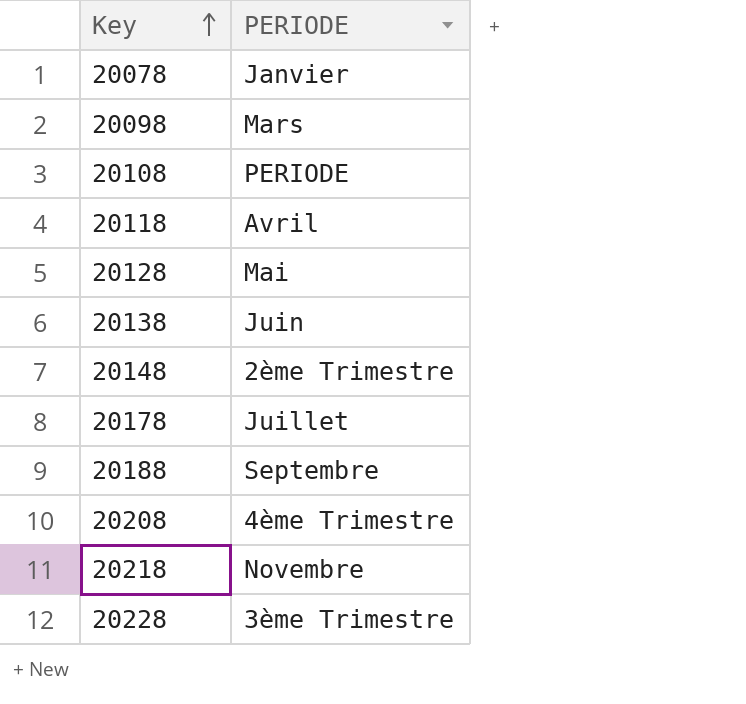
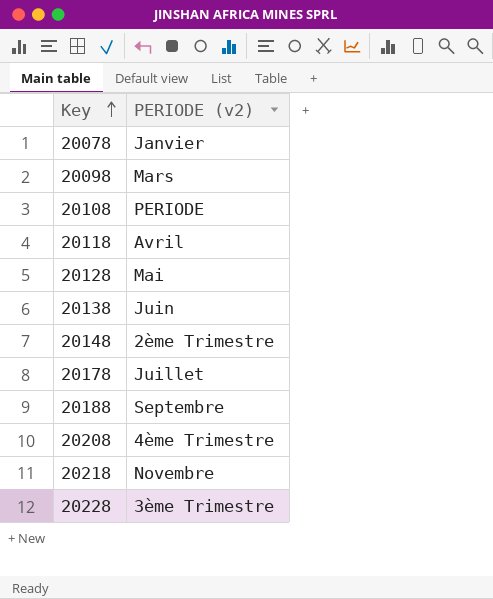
column name: PERIODE -> PERIODE (v2)

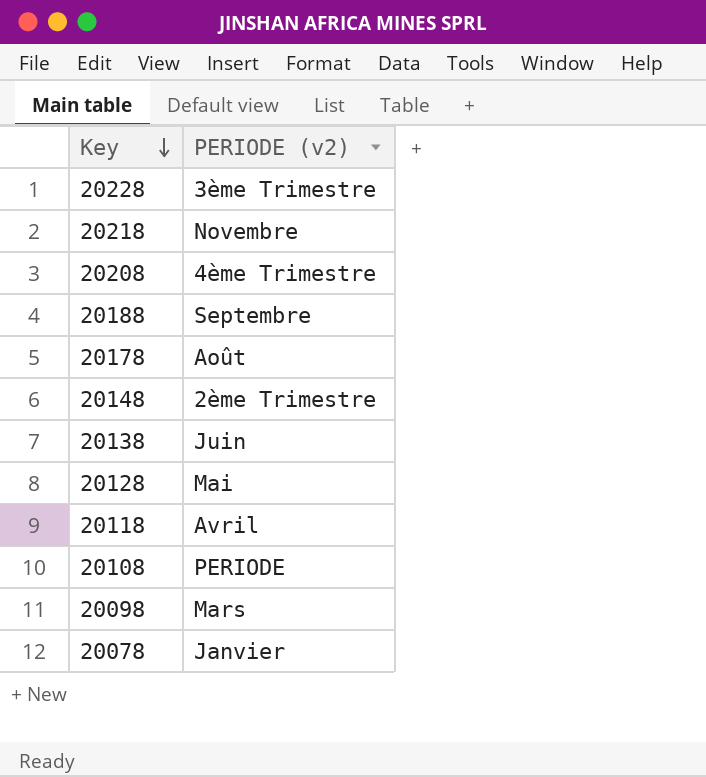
row order: Key ascending -> Key descending
20178 | PERIODE (v2): Juillet -> Août

